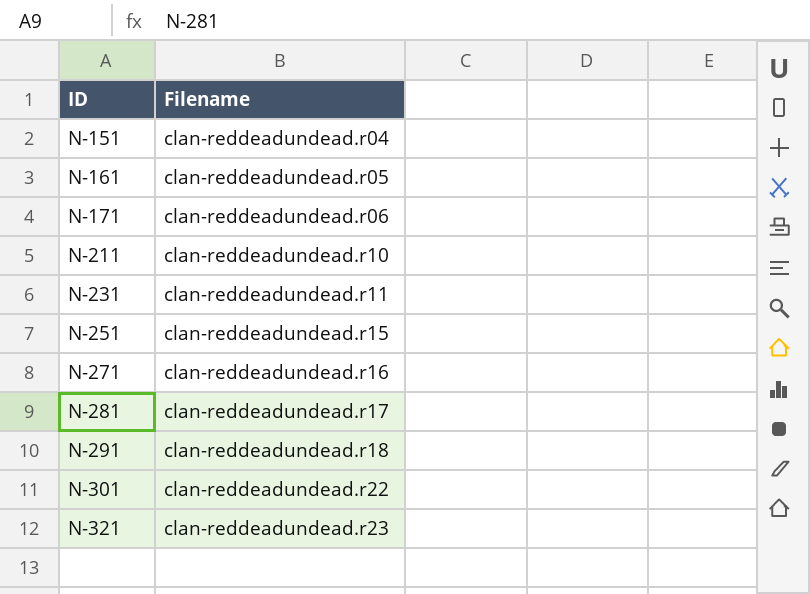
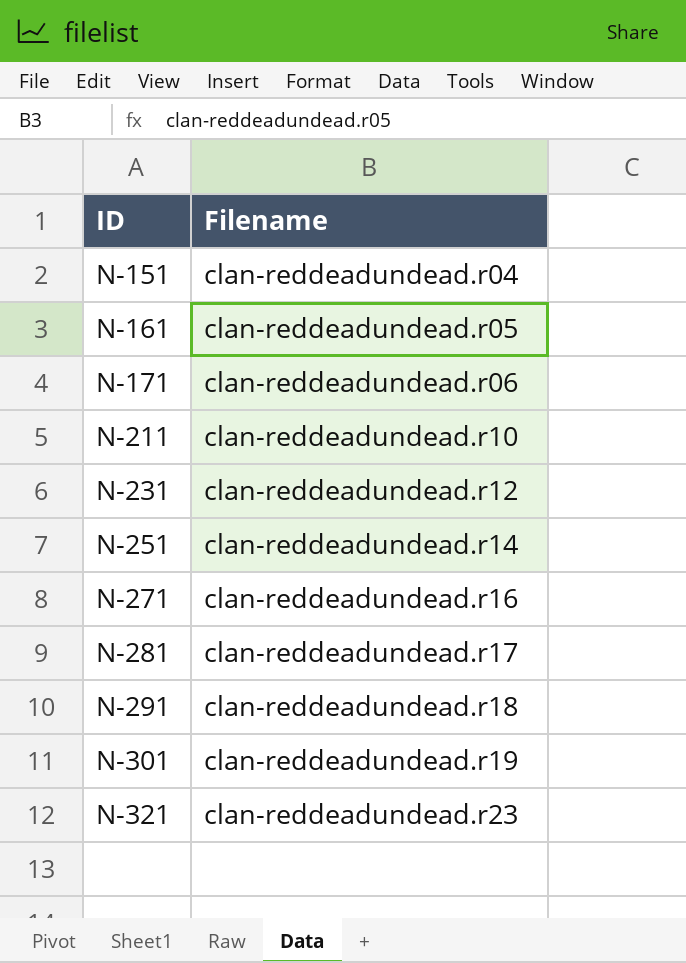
N-231 | Filename: clan-reddeadundead.r11 -> clan-reddeadundead.r12
N-251 | Filename: clan-reddeadundead.r15 -> clan-reddeadundead.r14
N-301 | Filename: clan-reddeadundead.r22 -> clan-reddeadundead.r19

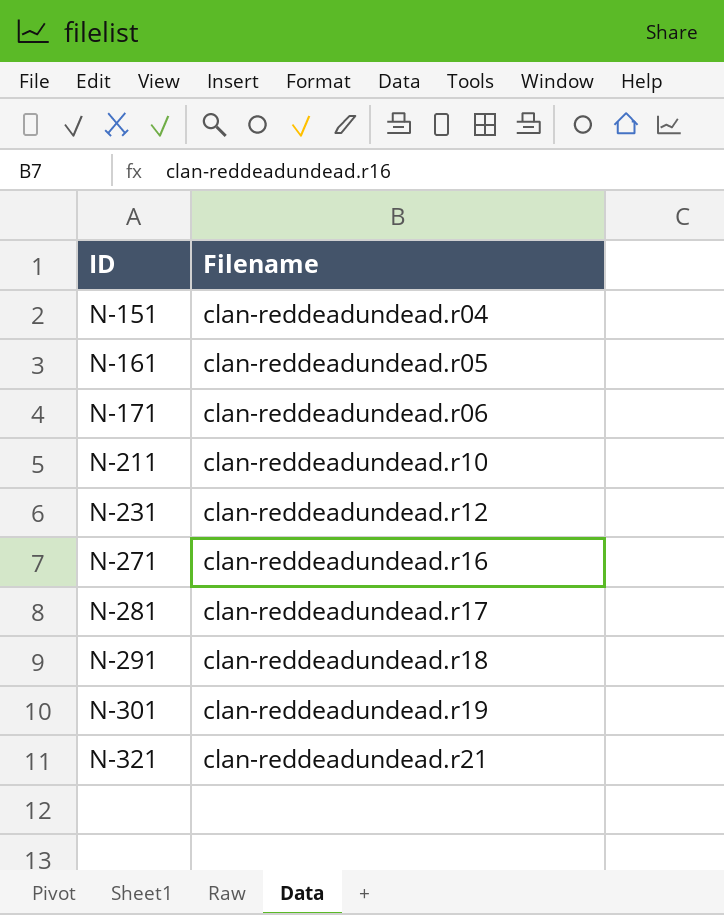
row N-251: clan-reddeadundead.r14 -> none
N-321 | Filename: clan-reddeadundead.r23 -> clan-reddeadundead.r21

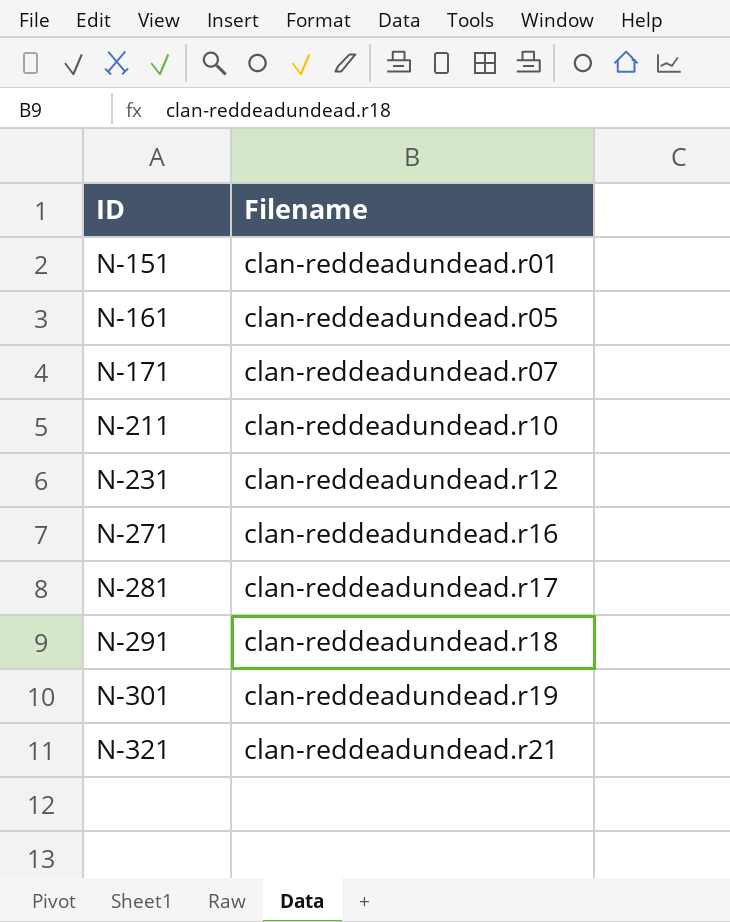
N-151 | Filename: clan-reddeadundead.r04 -> clan-reddeadundead.r01
N-171 | Filename: clan-reddeadundead.r06 -> clan-reddeadundead.r07

